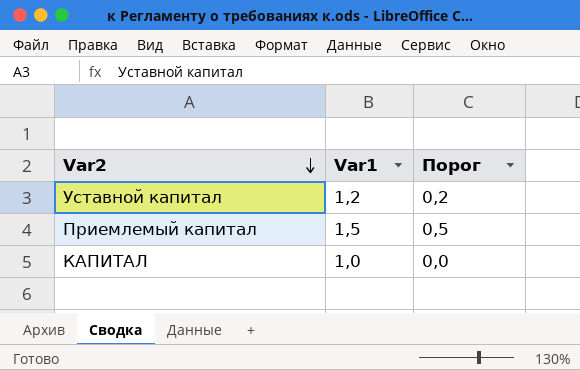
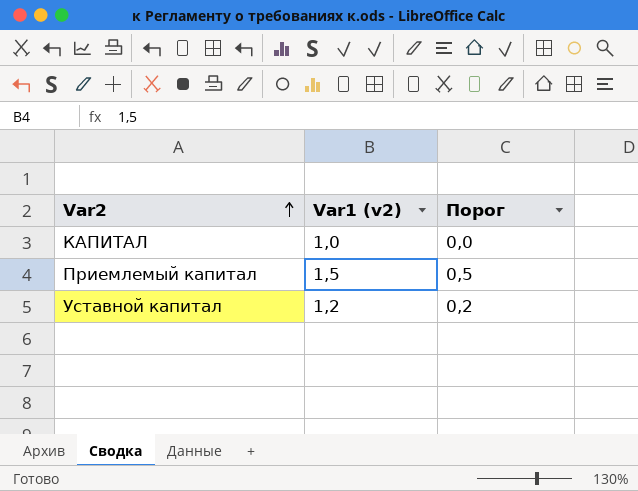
row order: Var2 descending -> Var2 ascending
column name: Var1 -> Var1 (v2)

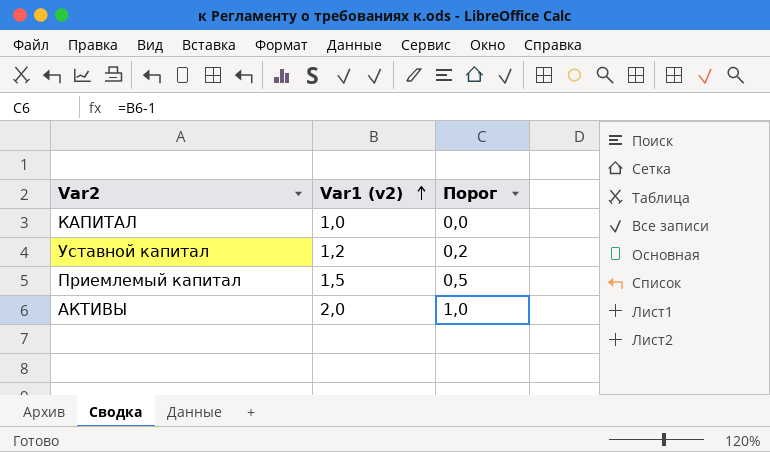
row order: Var2 ascending -> Var1 (v2) ascending
row АКТИВЫ: none -> 2,0 | 1,0

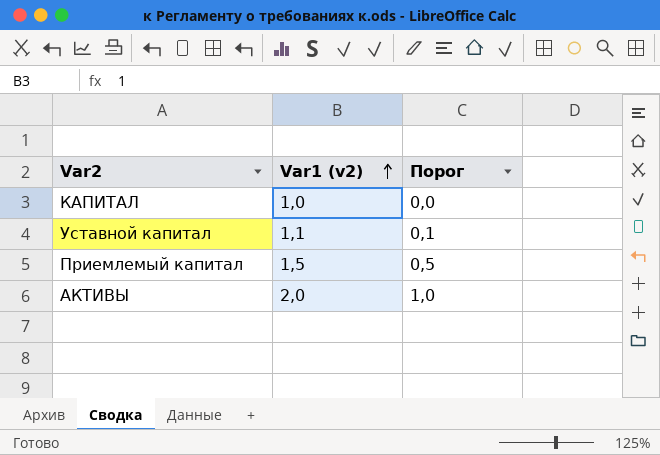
Уставной капитал | Var1 (v2): 1,2 -> 1,1
Уставной капитал | Порог: 0,2 -> 0,1

